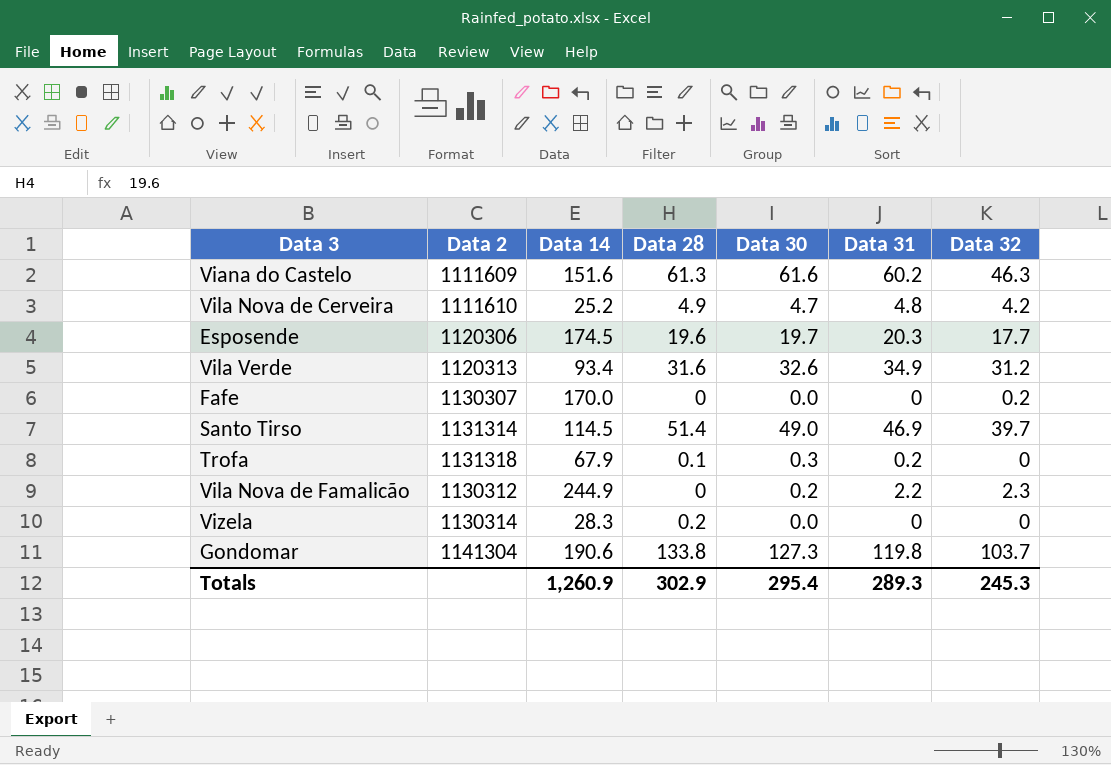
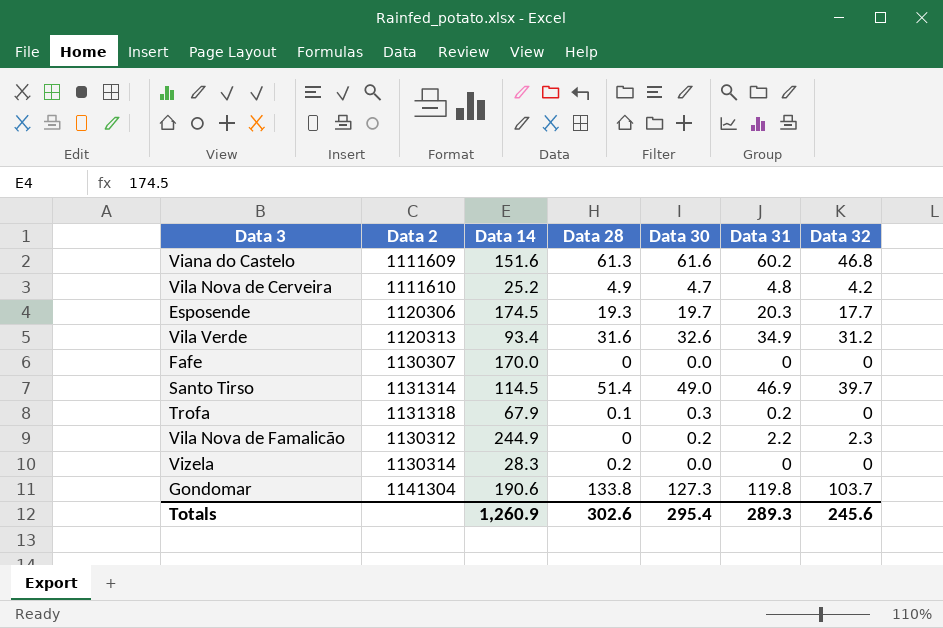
Viana do Castelo | Data 32: 46.3 -> 46.8
Esposende | Data 28: 19.6 -> 19.3
Fafe | Data 32: 0.2 -> 0
Totals | Data 28: 302.9 -> 302.6
Totals | Data 32: 245.3 -> 245.6

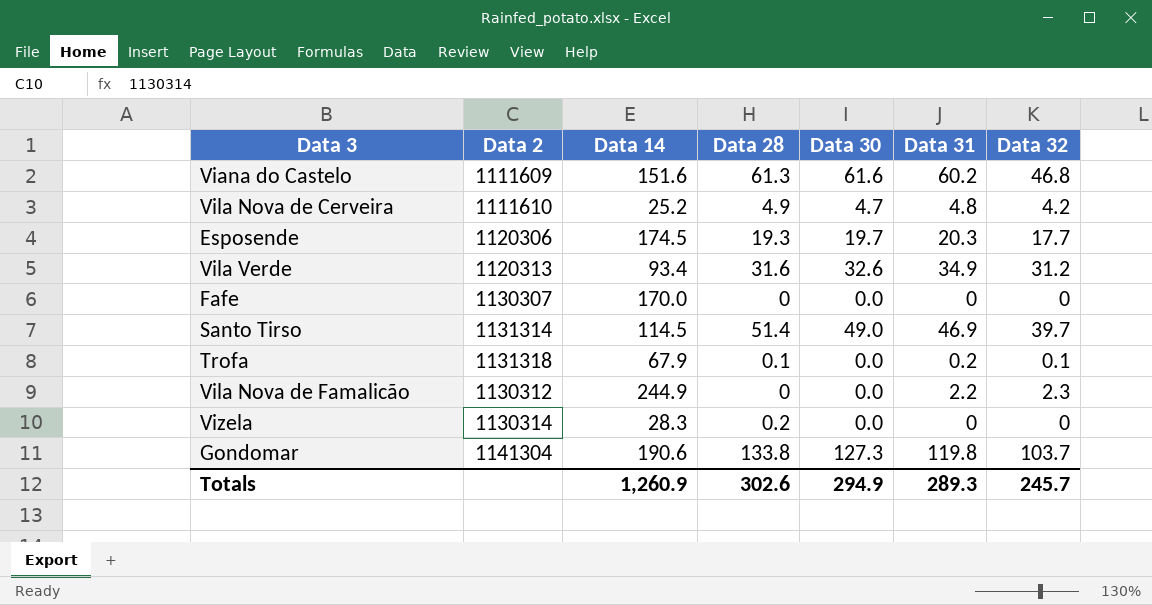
Trofa | Data 30: 0.3 -> 0.0
Trofa | Data 32: 0 -> 0.1
Vila Nova de Famalicão | Data 30: 0.2 -> 0.0
Totals | Data 30: 295.4 -> 294.9
Totals | Data 32: 245.6 -> 245.7

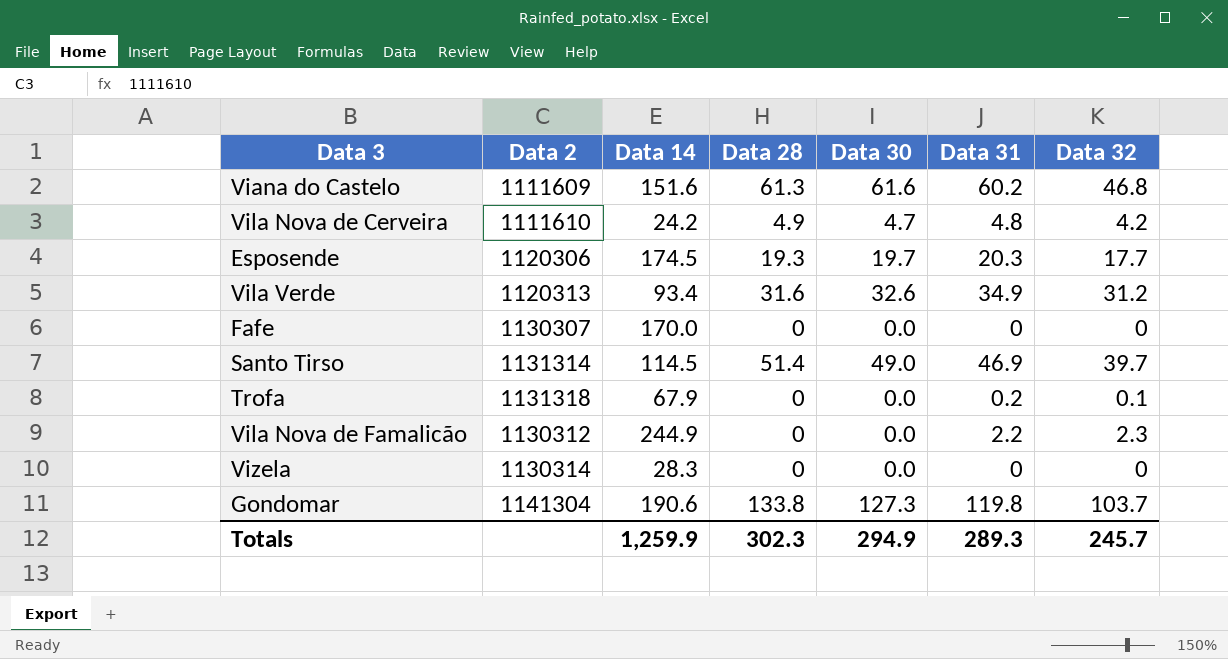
Vila Nova de Cerveira | Data 14: 25.2 -> 24.2
Trofa | Data 28: 0.1 -> 0
Vizela | Data 28: 0.2 -> 0
Totals | Data 14: 1,260.9 -> 1,259.9
Totals | Data 28: 302.6 -> 302.3

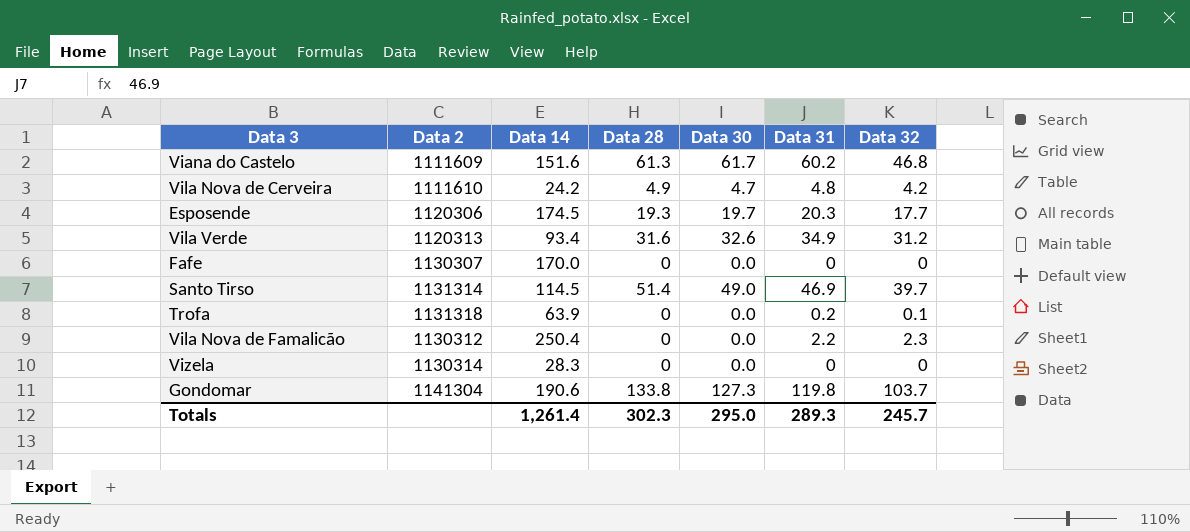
Viana do Castelo | Data 30: 61.6 -> 61.7
Trofa | Data 14: 67.9 -> 63.9
Vila Nova de Famalicão | Data 14: 244.9 -> 250.4
Totals | Data 14: 1,259.9 -> 1,261.4
Totals | Data 30: 294.9 -> 295.0

